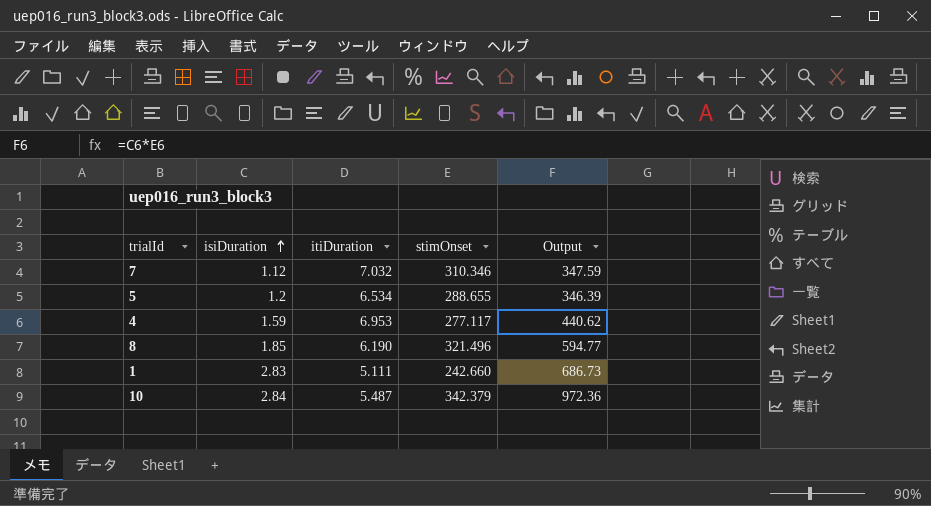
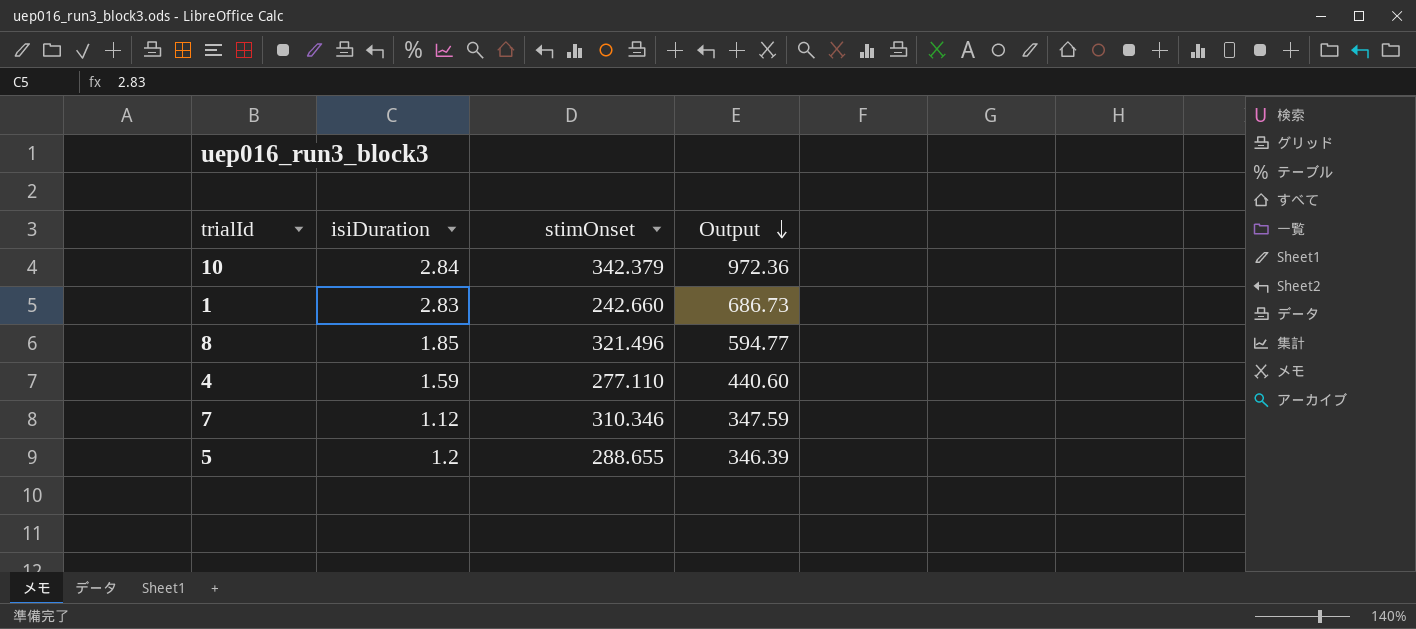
row order: isiDuration ascending -> Output descending
column itiDuration | position: 3 -> none
4 | stimOnset: 277.117 -> 277.110
4 | Output: 440.62 -> 440.60

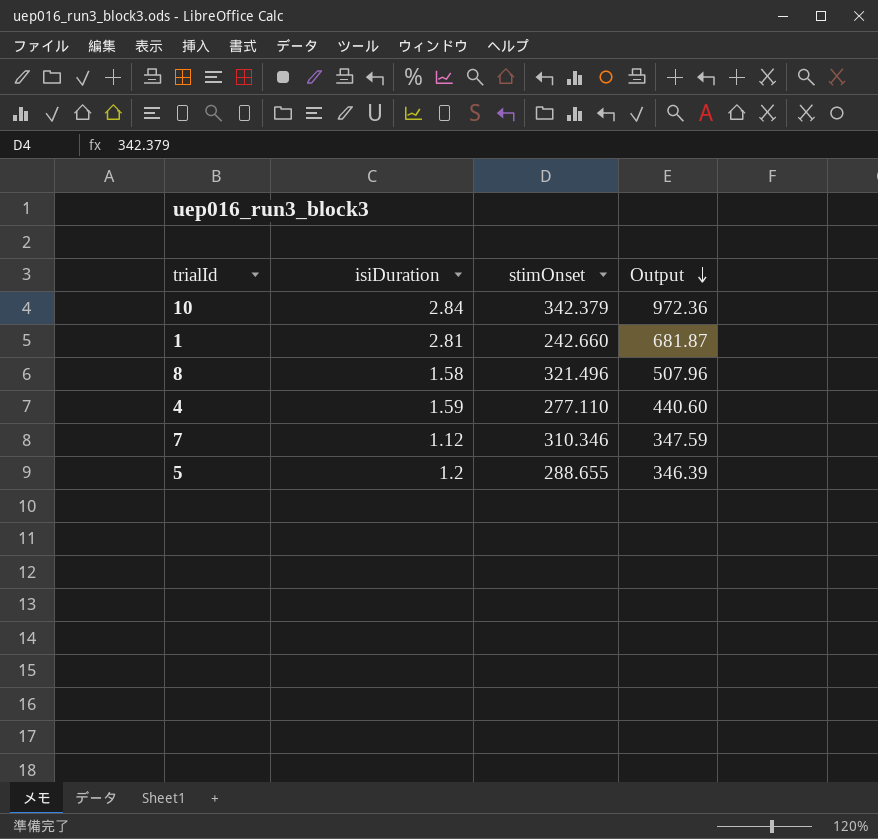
1 | isiDuration: 2.83 -> 2.81
1 | Output: 686.73 -> 681.87
8 | isiDuration: 1.85 -> 1.58
8 | Output: 594.77 -> 507.96

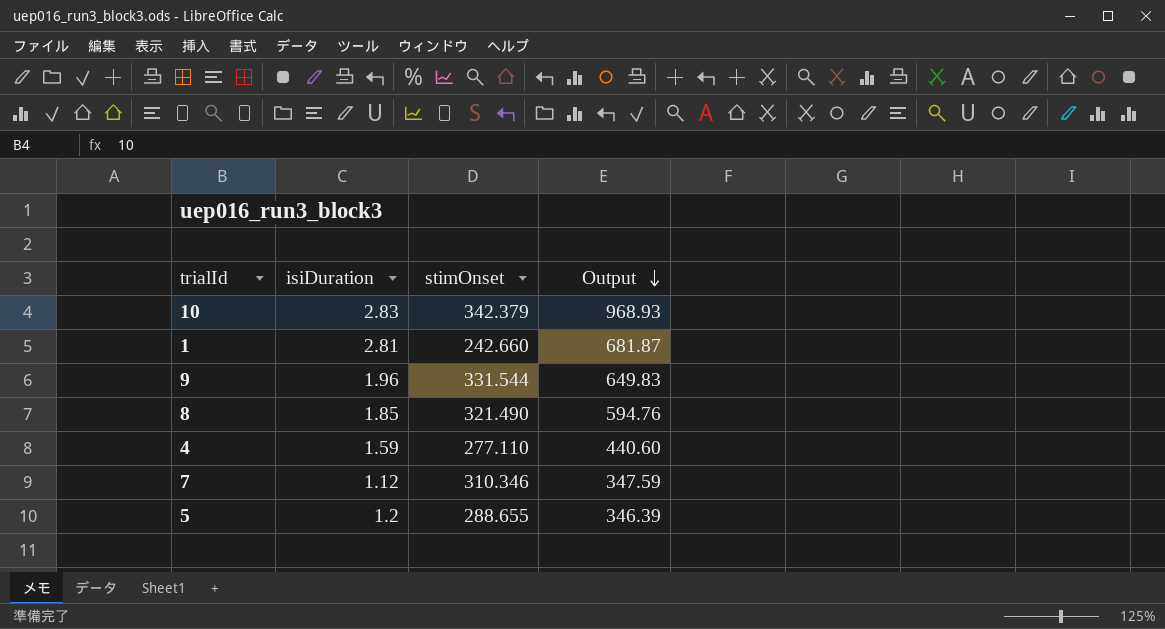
10 | isiDuration: 2.84 -> 2.83
10 | Output: 972.36 -> 968.93
row 9: none -> 1.96 | 331.544 | 649.83
8 | isiDuration: 1.58 -> 1.85
8 | stimOnset: 321.496 -> 321.490
8 | Output: 507.96 -> 594.76

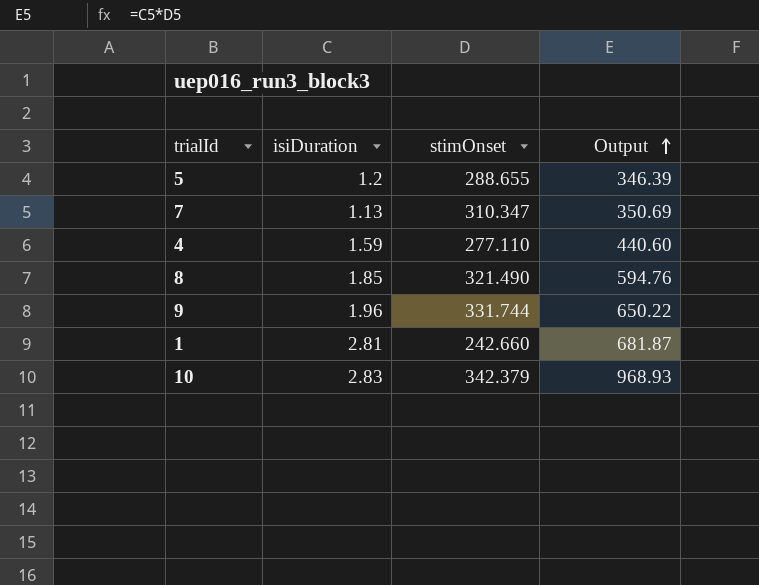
row order: Output descending -> Output ascending
7 | isiDuration: 1.12 -> 1.13
7 | stimOnset: 310.346 -> 310.347
7 | Output: 347.59 -> 350.69
9 | stimOnset: 331.544 -> 331.744
9 | Output: 649.83 -> 650.22

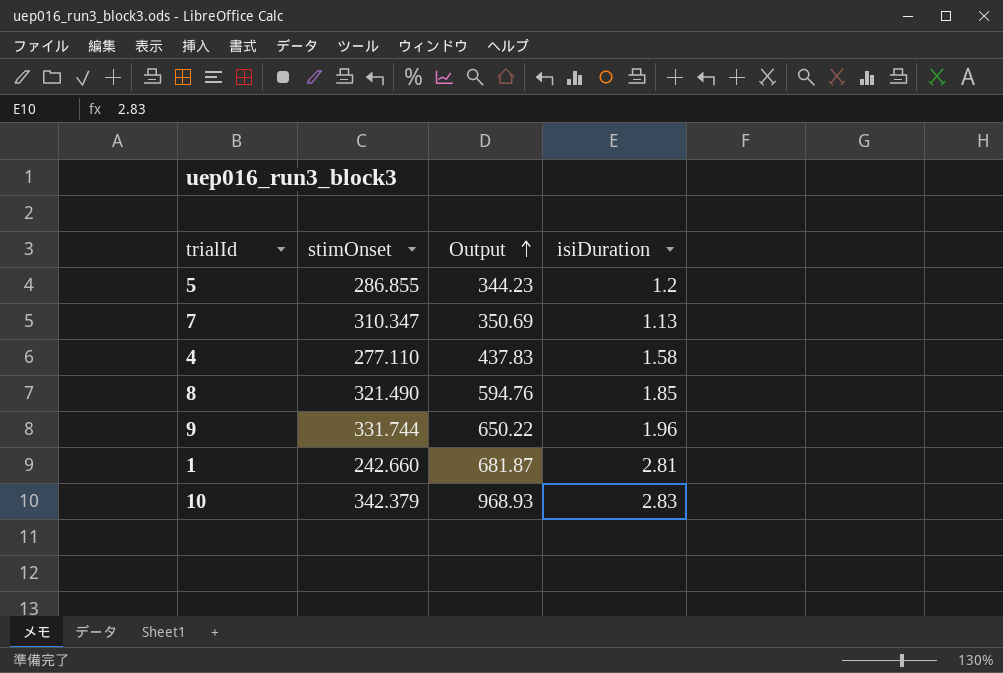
column isiDuration | position: 2 -> 4
5 | stimOnset: 288.655 -> 286.855
5 | Output: 346.39 -> 344.23
4 | Output: 440.60 -> 437.83
4 | isiDuration: 1.59 -> 1.58

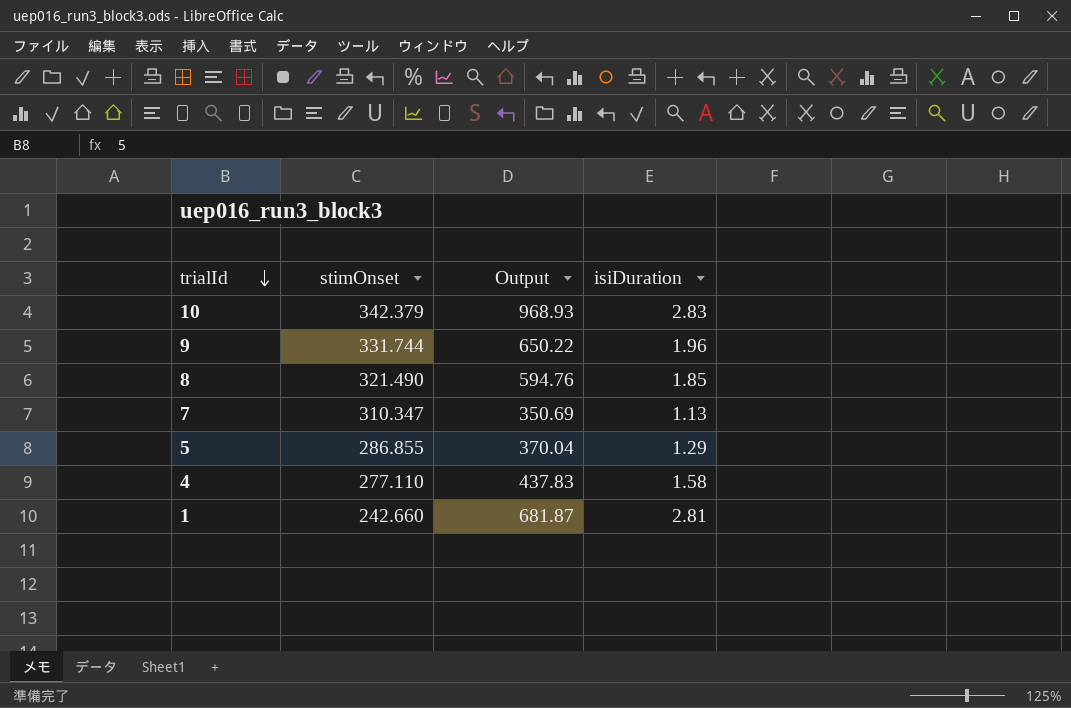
row order: Output ascending -> trialId descending
5 | Output: 344.23 -> 370.04
5 | isiDuration: 1.2 -> 1.29

